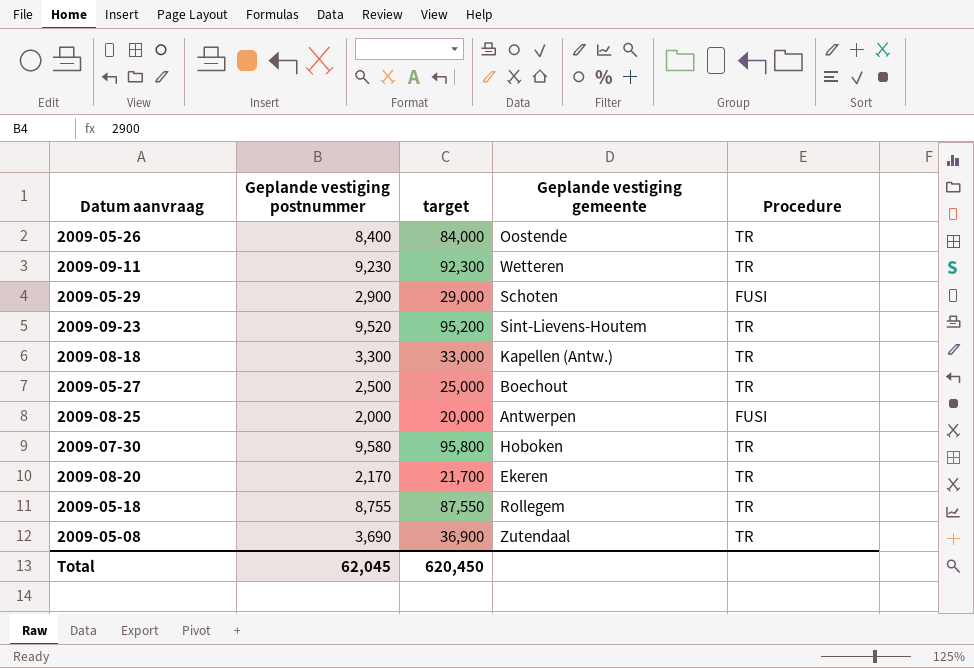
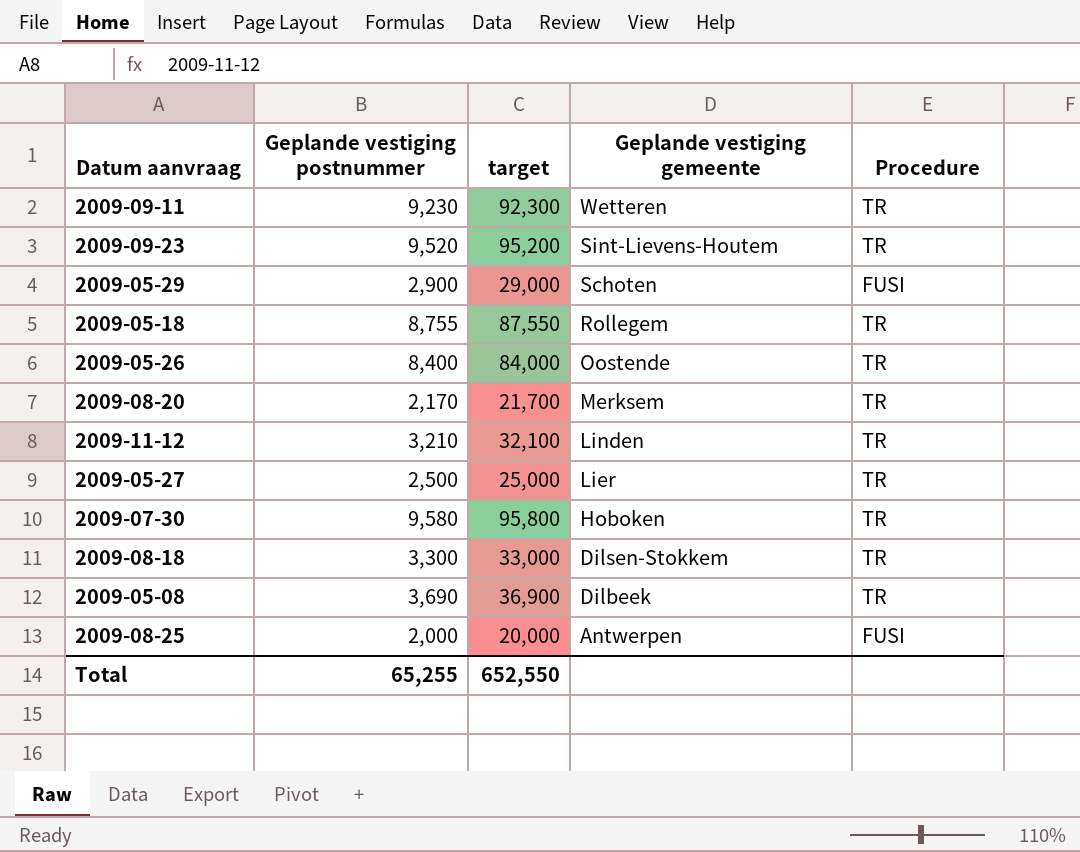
row order: none -> Geplande vestiging gemeente descending
2009-08-20 | Geplande vestiging gemeente: Ekeren -> Merksem
row 2009-11-12: none -> 3,210 | 32,100 | Linden | TR
2009-05-27 | Geplande vestiging gemeente: Boechout -> Lier
2009-08-18 | Geplande vestiging gemeente: Kapellen (Antw.) -> Dilsen-Stokkem
2009-05-08 | Geplande vestiging gemeente: Zutendaal -> Dilbeek
Total | Geplande vestiging postnummer: 62,045 -> 65,255
Total | target: 620,450 -> 652,550

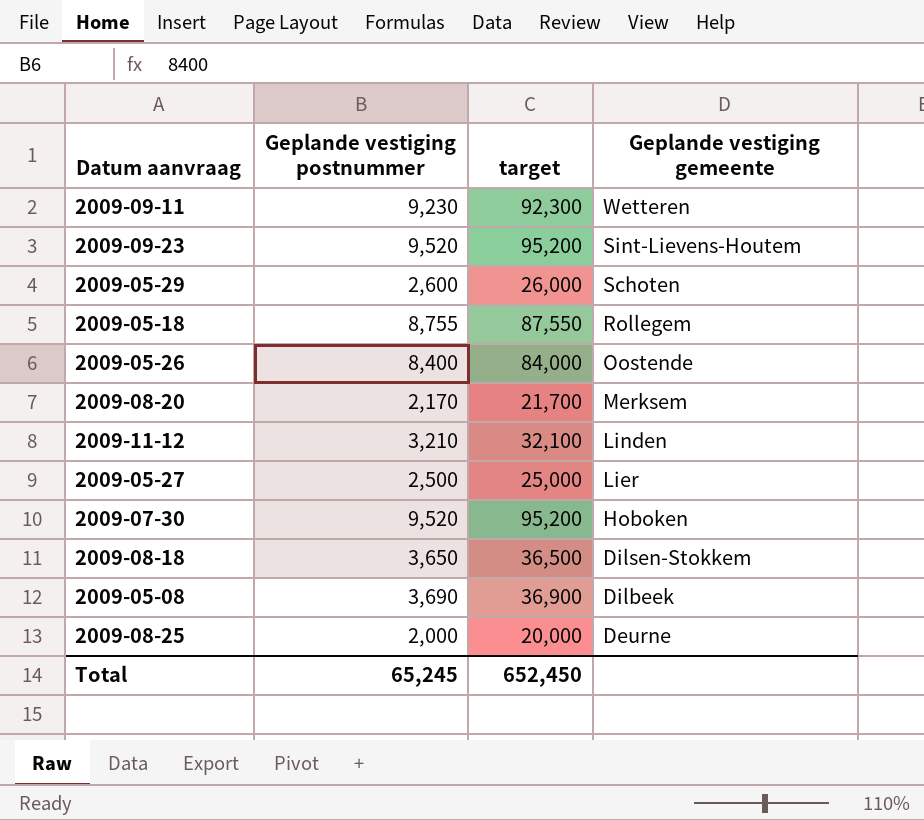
column Procedure | position: 5 -> none
2009-05-29 | Geplande vestiging postnummer: 2,900 -> 2,600
2009-05-29 | target: 29,000 -> 26,000
2009-07-30 | Geplande vestiging postnummer: 9,580 -> 9,520
2009-07-30 | target: 95,800 -> 95,200
2009-08-18 | Geplande vestiging postnummer: 3,300 -> 3,650
2009-08-18 | target: 33,000 -> 36,500
2009-08-25 | Geplande vestiging gemeente: Antwerpen -> Deurne
Total | Geplande vestiging postnummer: 65,255 -> 65,245
Total | target: 652,550 -> 652,450

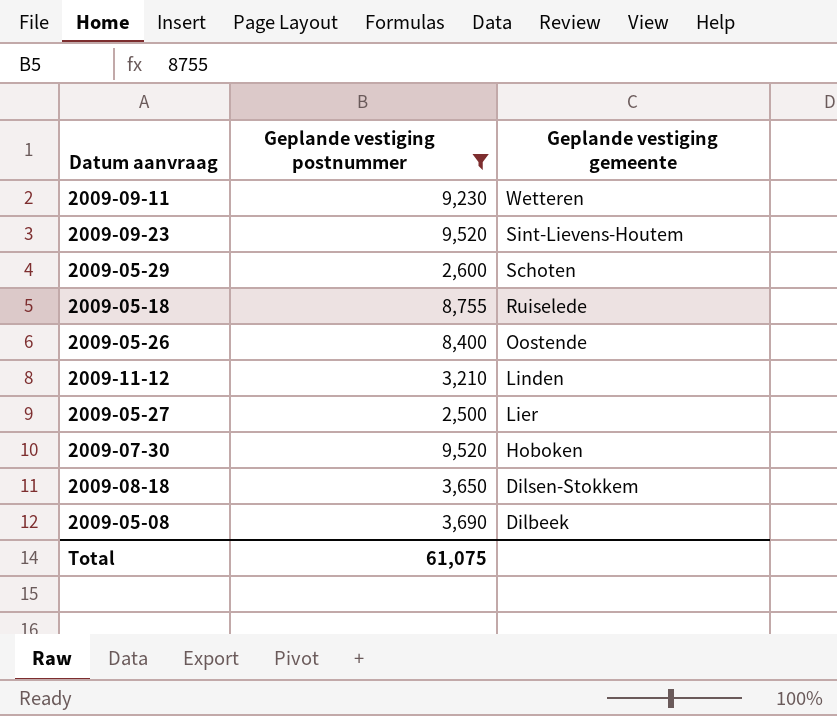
filter: none -> Geplande vestiging postnummer >= 2,500
column target | formula: [Geplande vestiging postnummer] * 10 -> none
2009-05-18 | Geplande vestiging gemeente: Rollegem -> Ruiselede
Total | Geplande vestiging postnummer: 65,245 -> 61,075

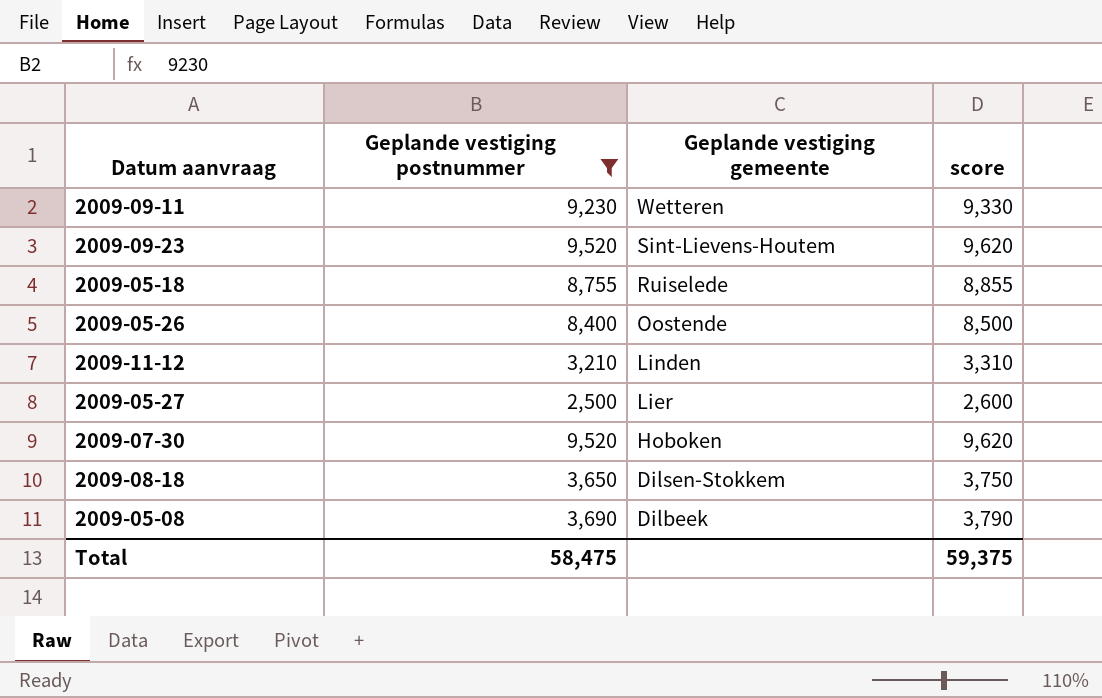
column score | formula: none -> [Geplande vestiging postnummer] + 100
row 2009-05-29: 2,600 | Schoten -> none
Total | Geplande vestiging postnummer: 61,075 -> 58,475

